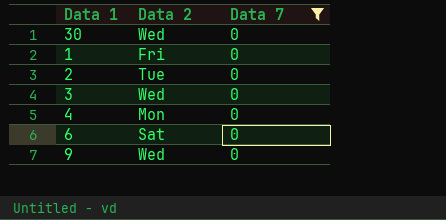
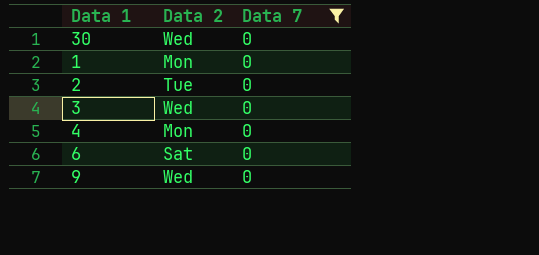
1 | Data 2: Fri -> Mon

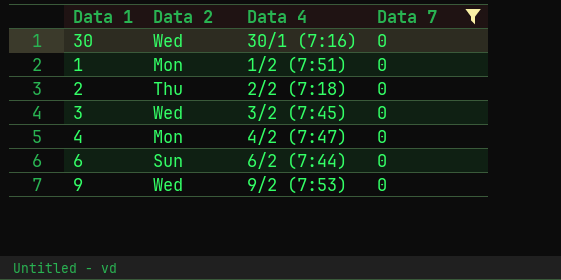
column Data 4 | position: none -> 3
2 | Data 2: Tue -> Thu
6 | Data 2: Sat -> Sun

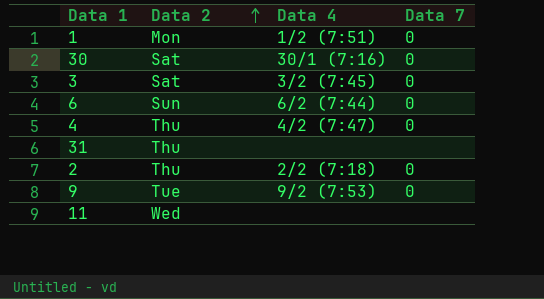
filter: Data 7 = 0 -> none
row order: none -> Data 2 ascending
30 | Data 2: Wed -> Sat
3 | Data 2: Wed -> Sat
4 | Data 2: Mon -> Thu
9 | Data 2: Wed -> Tue

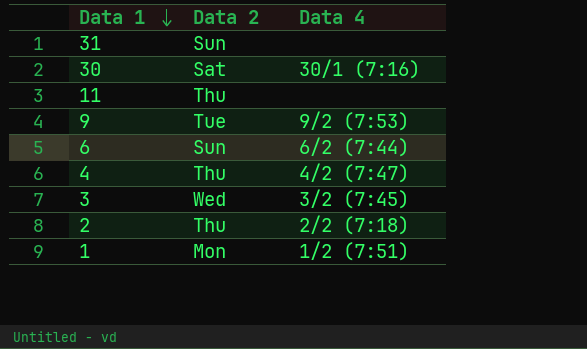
row order: Data 2 ascending -> Data 1 descending
column Data 7 | position: 4 -> none
31 | Data 2: Thu -> Sun
11 | Data 2: Wed -> Thu
3 | Data 2: Sat -> Wed

